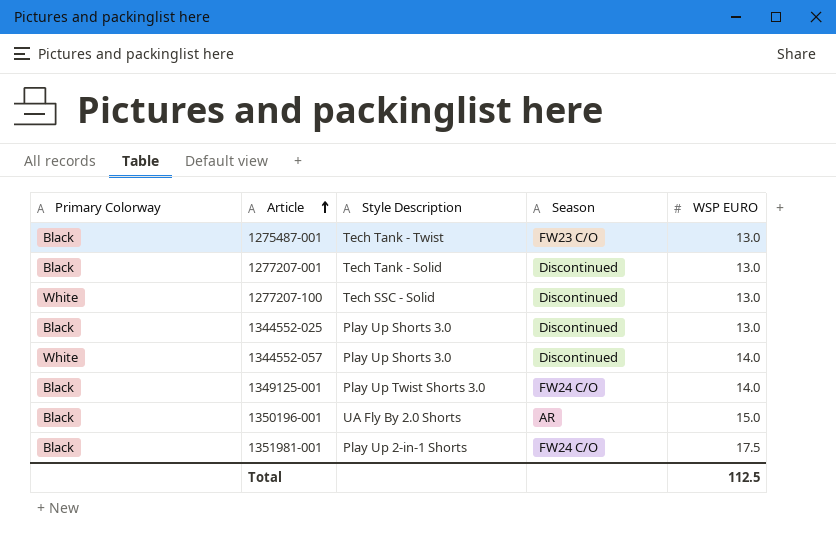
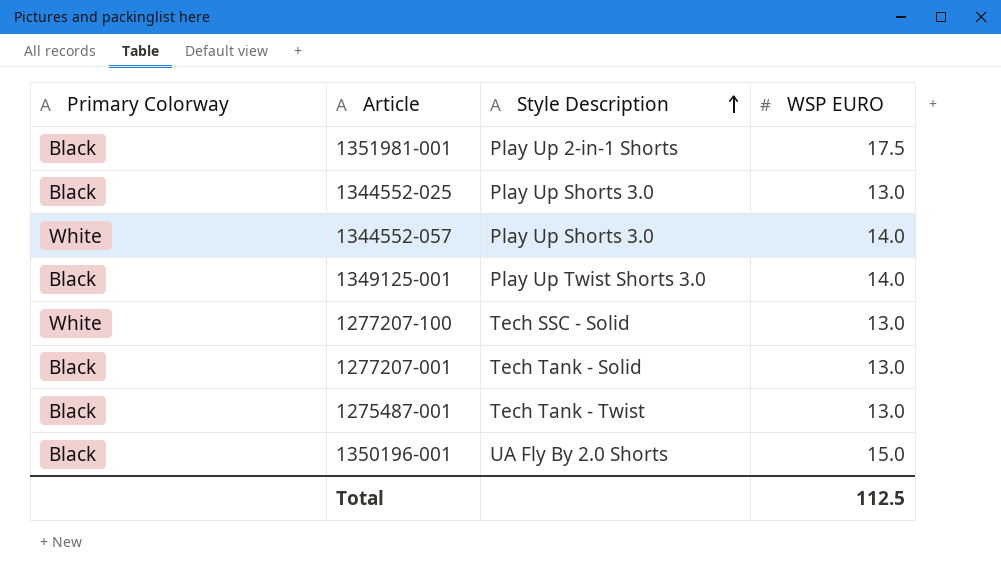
row order: Article ascending -> Style Description ascending
column Season | position: 4 -> none

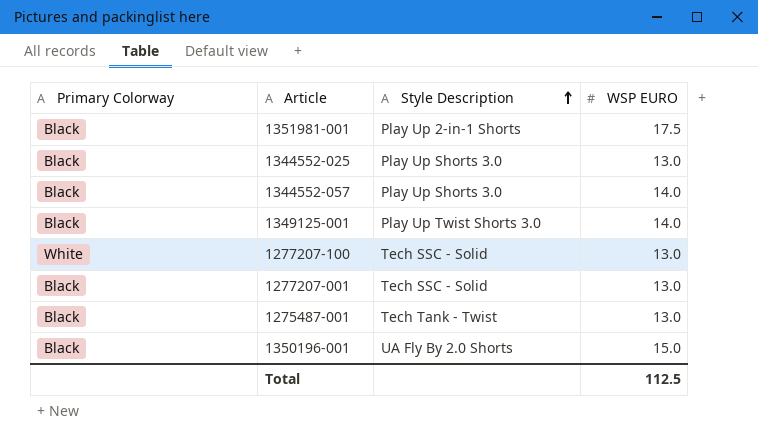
1344552-057 | Primary Colorway: White -> Black
1277207-001 | Style Description: Tech Tank - Solid -> Tech SSC - Solid

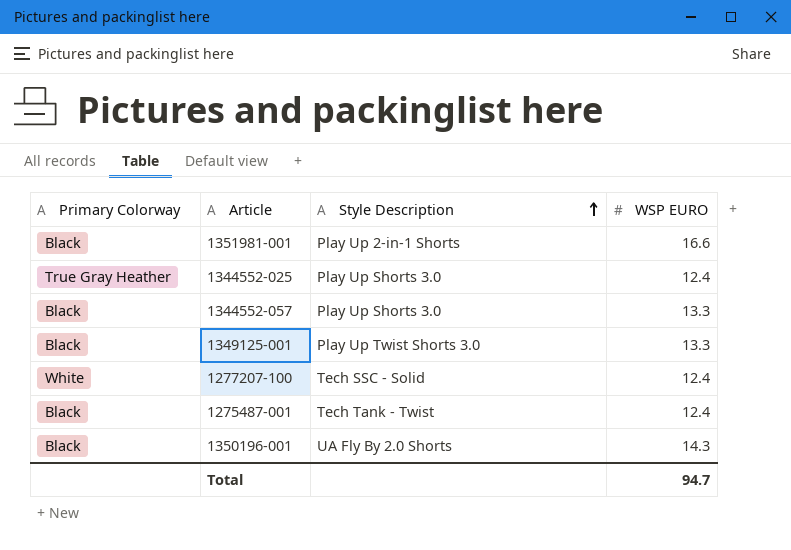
row 1277207-001: Black | Tech SSC - Solid | 13.0 -> none
1351981-001 | WSP EURO: 17.5 -> 16.6
1344552-025 | Primary Colorway: Black -> True Gray Heather
1344552-025 | WSP EURO: 13.0 -> 12.4
1344552-057 | WSP EURO: 14.0 -> 13.3
1349125-001 | WSP EURO: 14.0 -> 13.3
1277207-100 | WSP EURO: 13.0 -> 12.4
1275487-001 | WSP EURO: 13.0 -> 12.4
1350196-001 | WSP EURO: 15.0 -> 14.3
Total | WSP EURO: 112.5 -> 94.7

